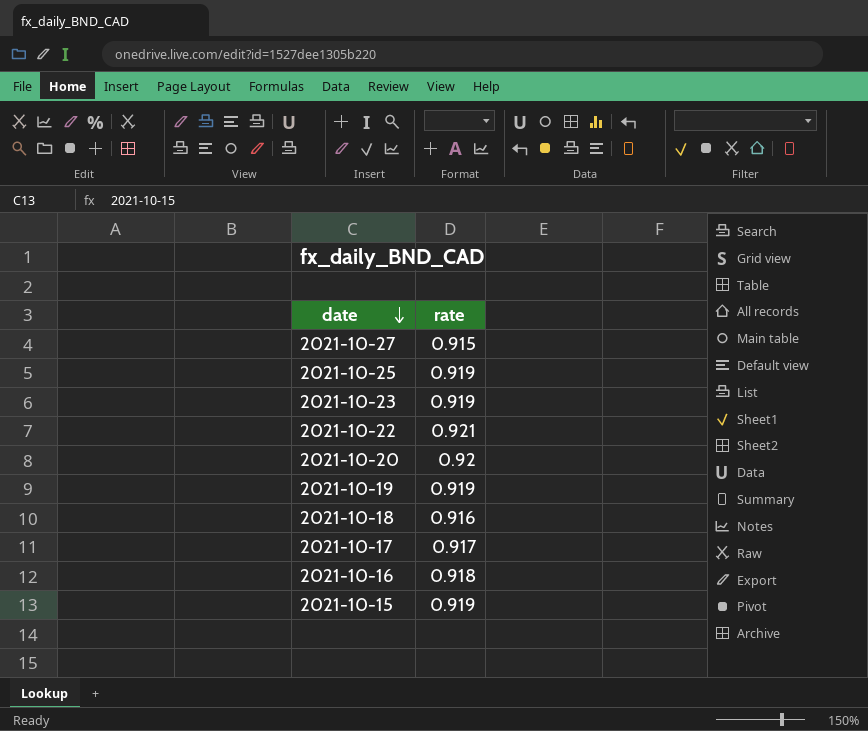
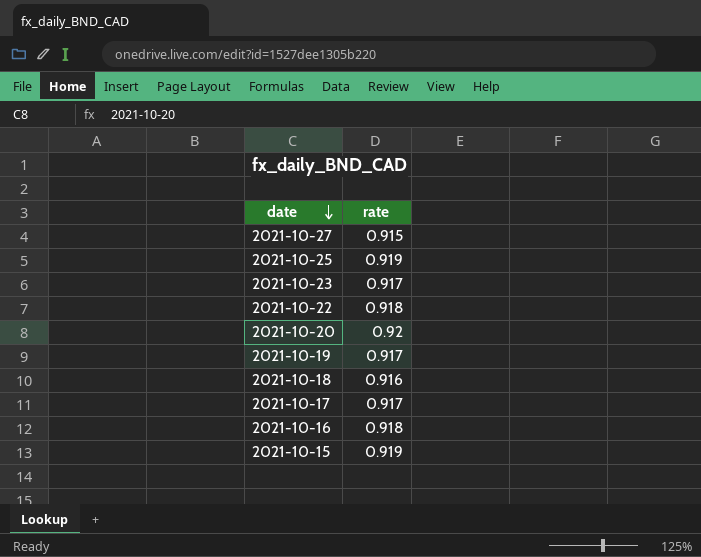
2021-10-23 | rate: 0.919 -> 0.917
2021-10-22 | rate: 0.921 -> 0.918
2021-10-19 | rate: 0.919 -> 0.917

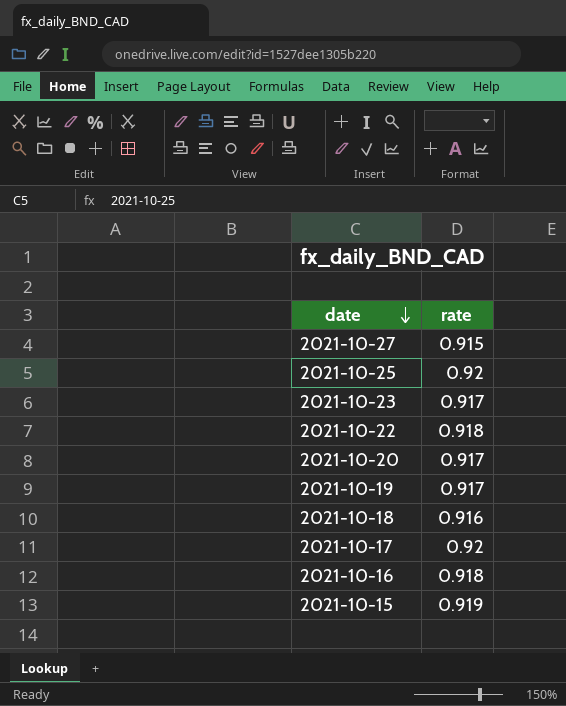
2021-10-25 | rate: 0.919 -> 0.92
2021-10-20 | rate: 0.92 -> 0.917
2021-10-17 | rate: 0.917 -> 0.92

